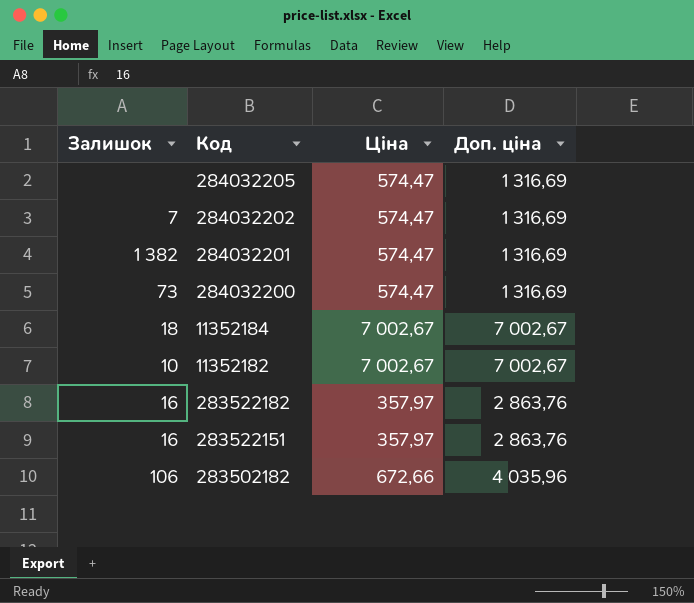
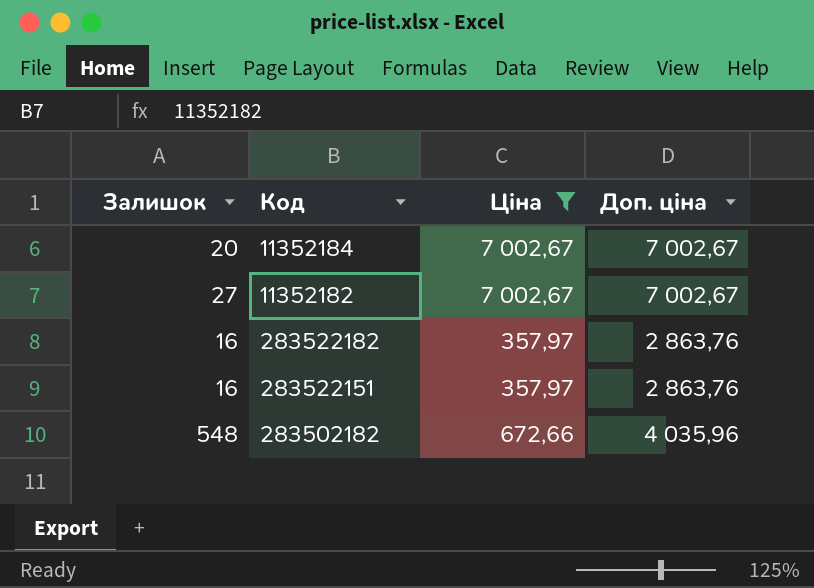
filter: none -> Ціна != 574,47
11352184 | Залишок: 18 -> 20
11352182 | Залишок: 10 -> 27
283502182 | Залишок: 106 -> 548

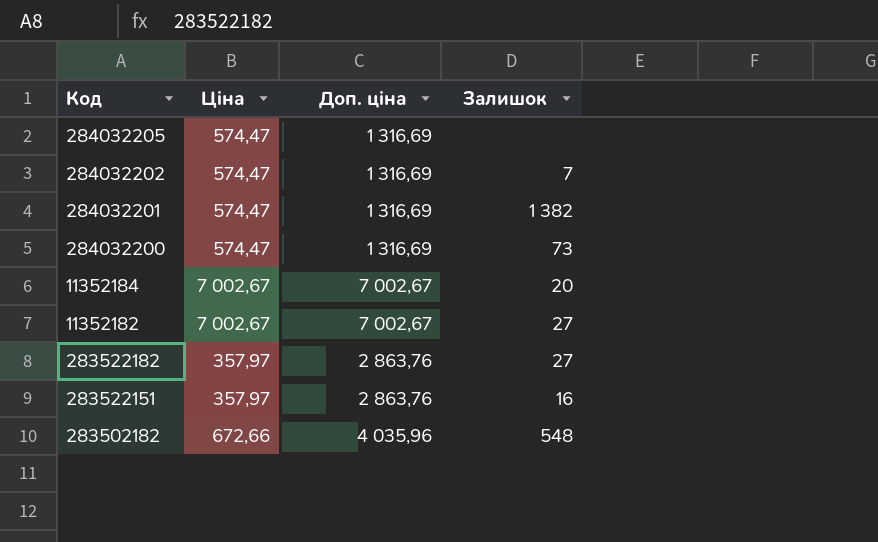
filter: Ціна != 574,47 -> none
column Залишок | position: 1 -> 4
283522182 | Залишок: 16 -> 27

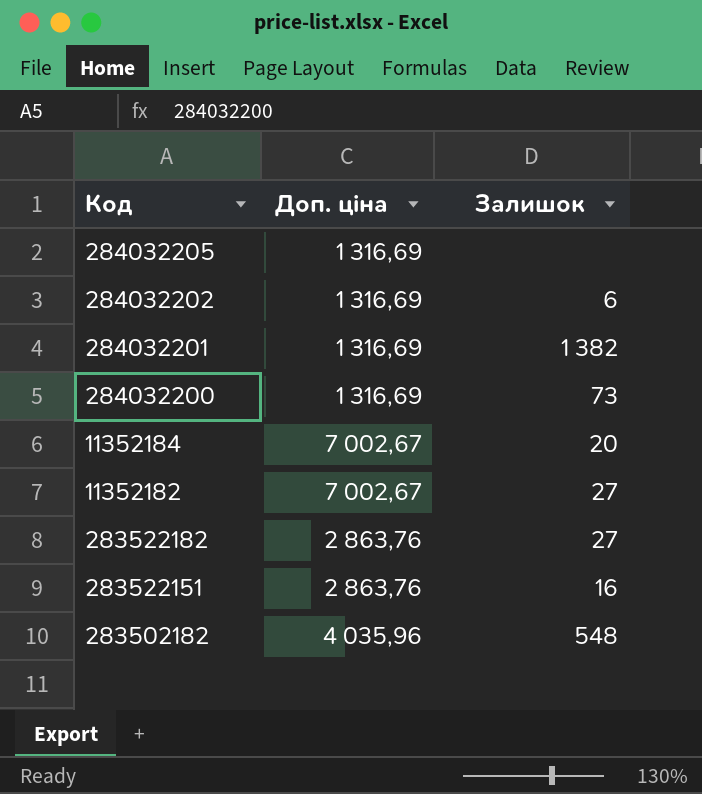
column Ціна | position: 2 -> none
284032202 | Залишок: 7 -> 6

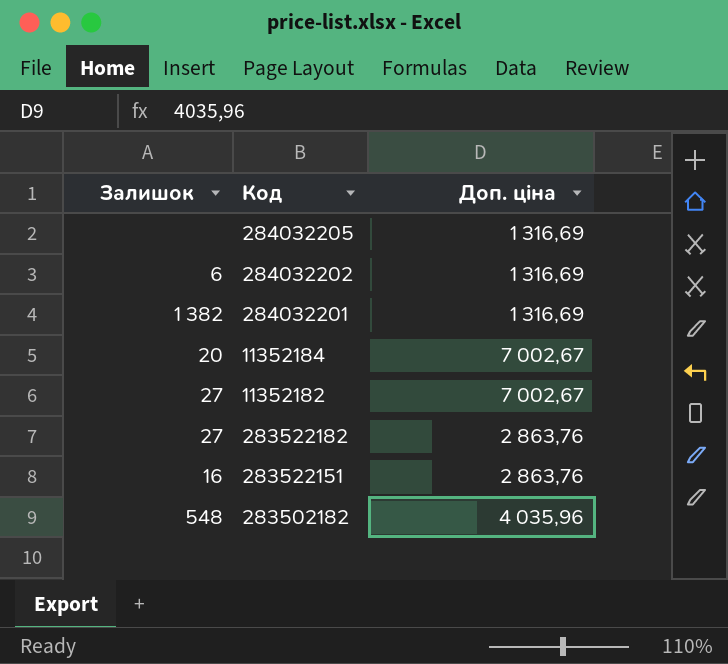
column Залишок | position: 3 -> 1
row 284032200: 1 316,69 | 73 -> none

